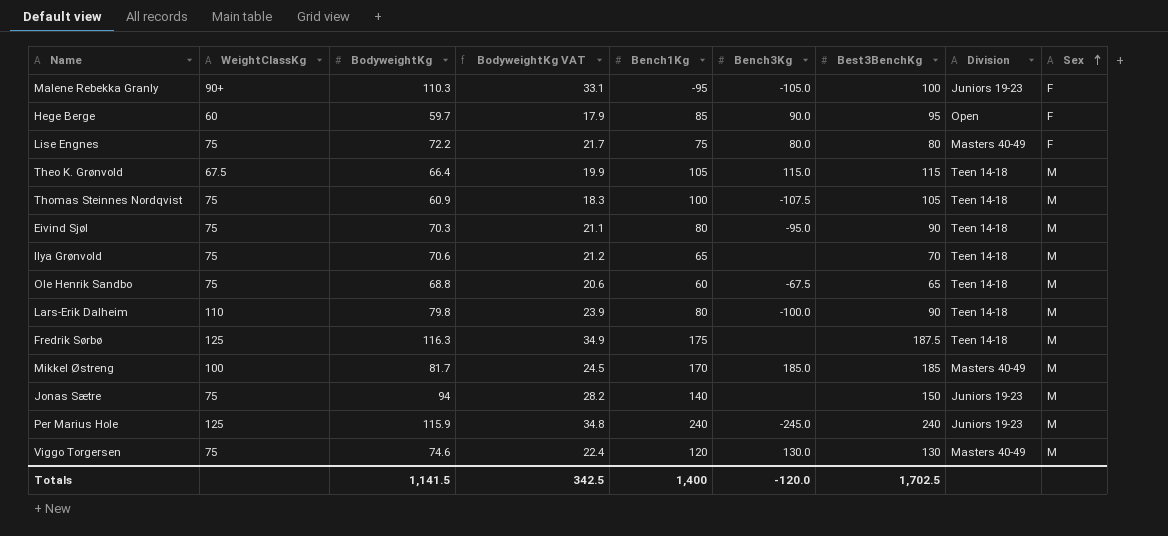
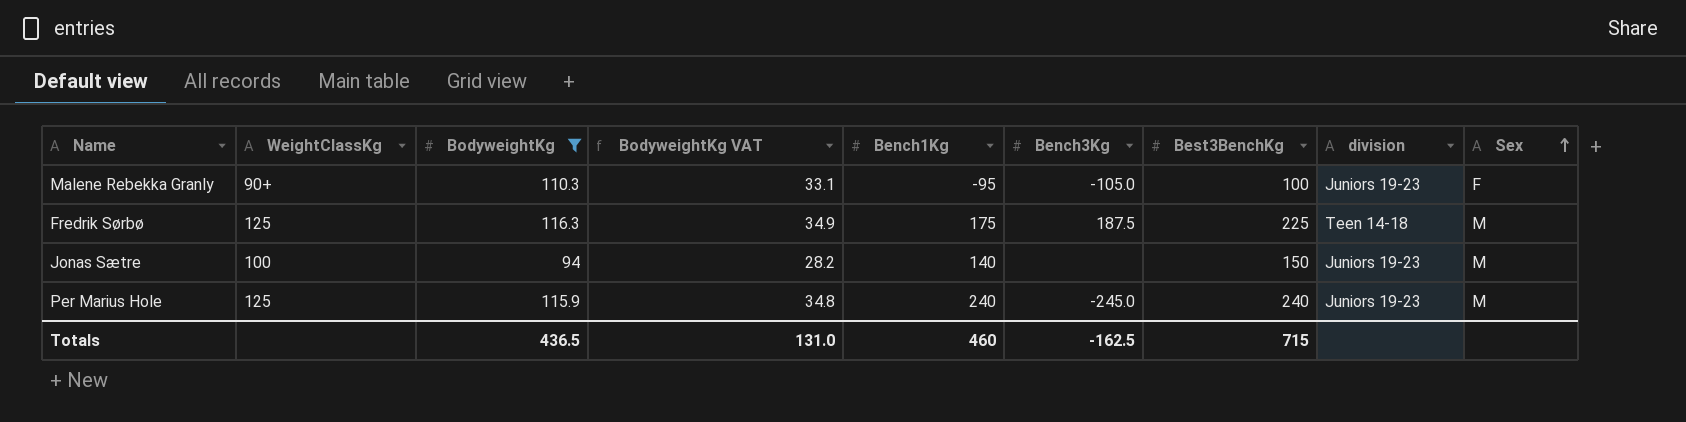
filter: none -> BodyweightKg >= 94
column name: Division -> division
Fredrik Sørbø | Bench3Kg: none -> 187.5
Fredrik Sørbø | Best3BenchKg: 187.5 -> 225
Jonas Sætre | WeightClassKg: 75 -> 100
Totals | BodyweightKg: 1,141.5 -> 436.5
Totals | BodyweightKg VAT: 342.5 -> 131.0
Totals | Bench1Kg: 1,400 -> 460
Totals | Bench3Kg: -120.0 -> -162.5
Totals | Best3BenchKg: 1,702.5 -> 715

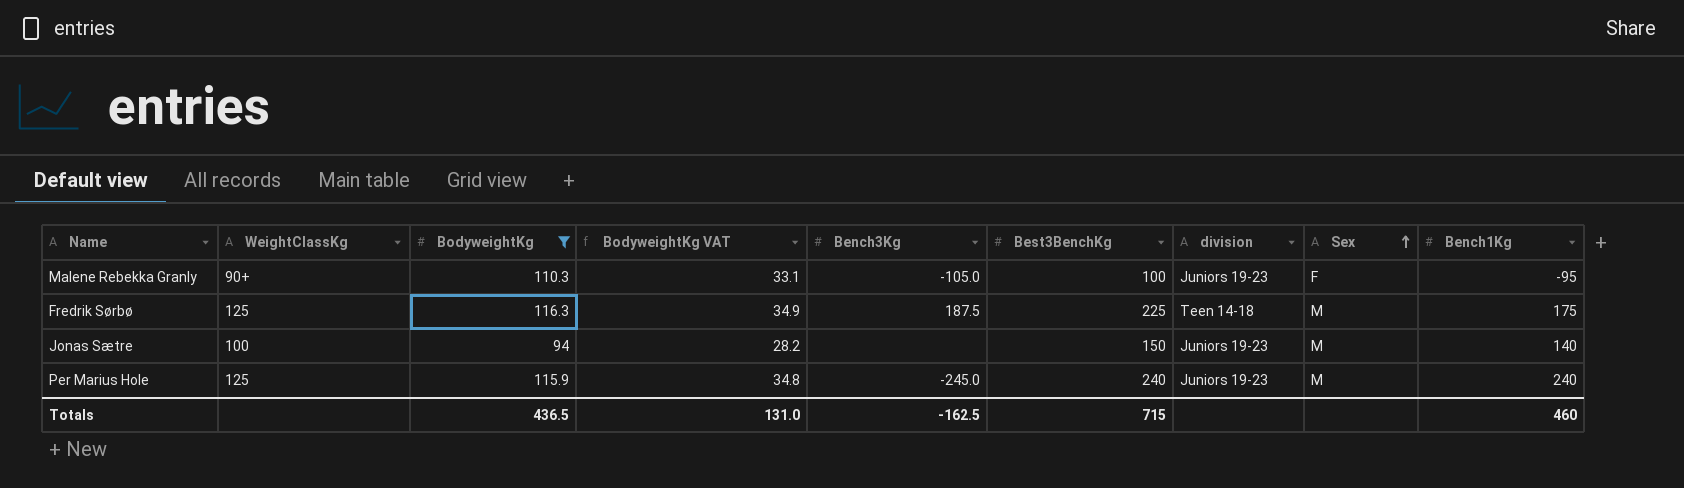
column Bench1Kg | position: 5 -> 9

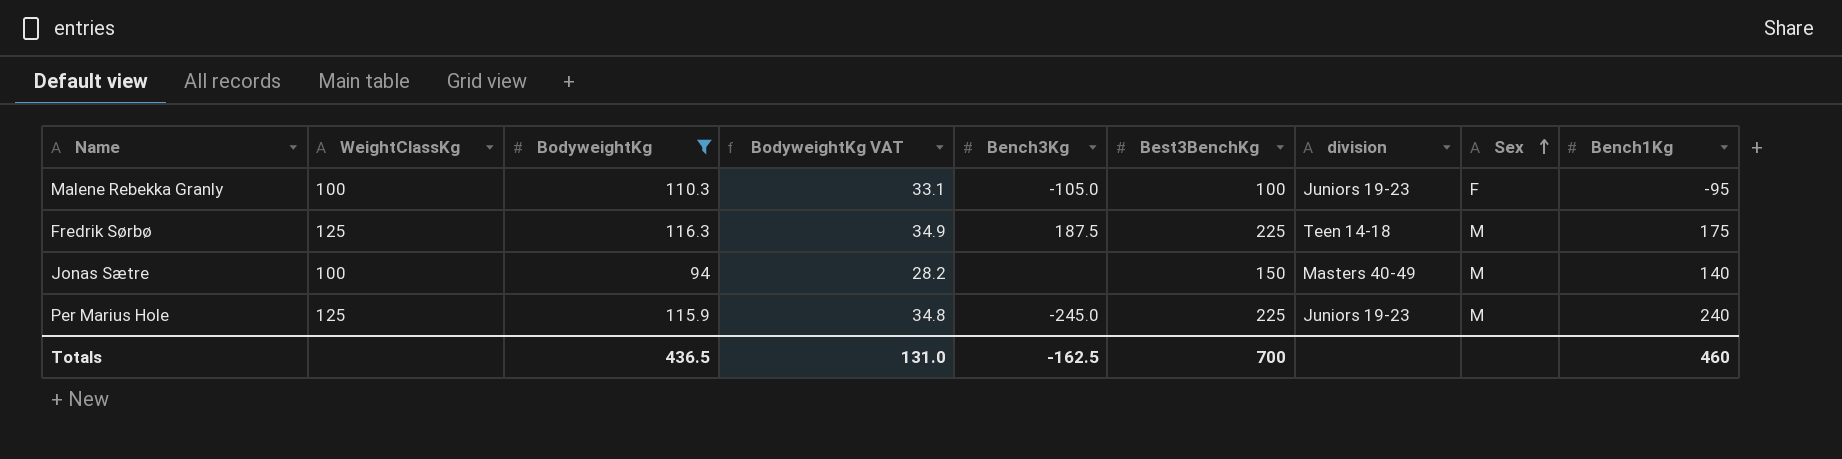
Malene Rebekka Granly | WeightClassKg: 90+ -> 100
Jonas Sætre | division: Juniors 19-23 -> Masters 40-49
Per Marius Hole | Best3BenchKg: 240 -> 225
Totals | Best3BenchKg: 715 -> 700

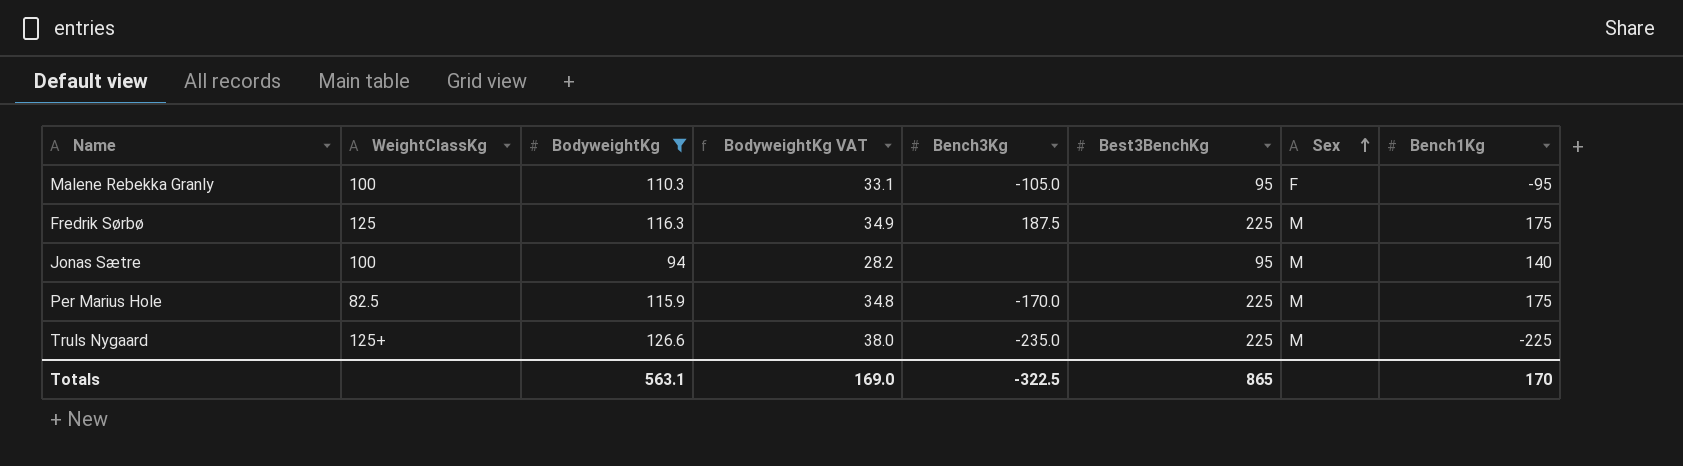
column division | position: 7 -> none
Malene Rebekka Granly | Best3BenchKg: 100 -> 95
Jonas Sætre | Best3BenchKg: 150 -> 95
Per Marius Hole | WeightClassKg: 125 -> 82.5
Per Marius Hole | Bench3Kg: -245.0 -> -170.0
Per Marius Hole | Bench1Kg: 240 -> 175
row Truls Nygaard: none -> 125+ | 126.6 | 38.0 | -235.0 | 225 | M | -225
Totals | BodyweightKg: 436.5 -> 563.1
Totals | BodyweightKg VAT: 131.0 -> 169.0
Totals | Bench3Kg: -162.5 -> -322.5
Totals | Best3BenchKg: 700 -> 865
Totals | Bench1Kg: 460 -> 170

